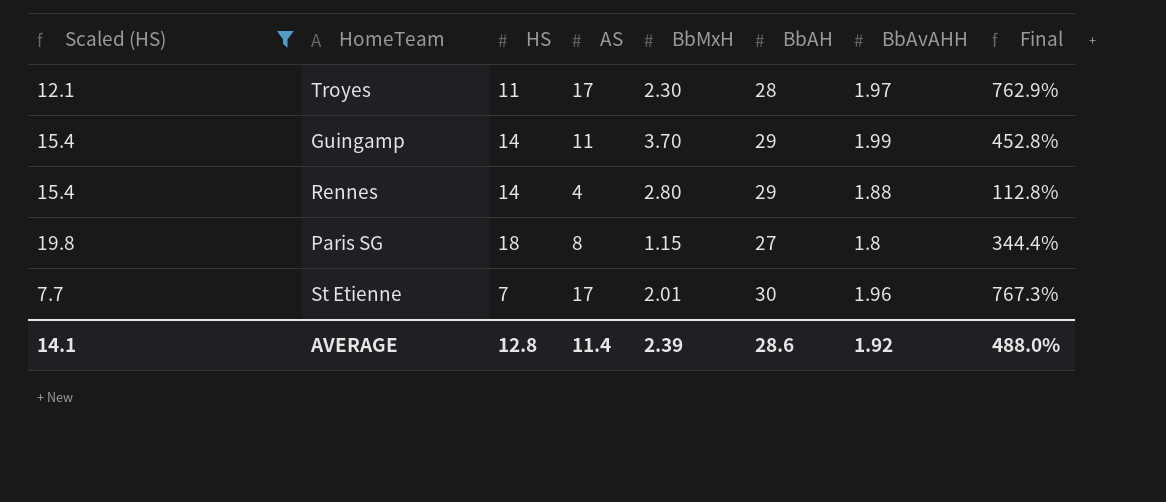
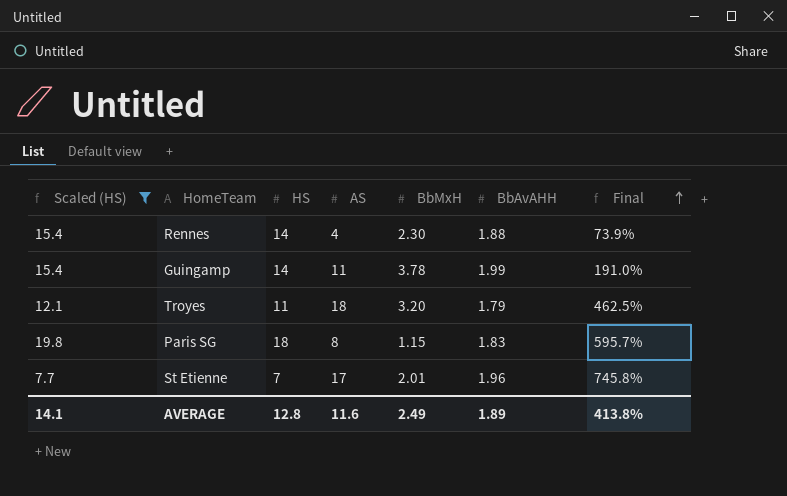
row order: none -> Final ascending
column BbAH | position: 6 -> none
column Final | formula: ([AS] - [BbAvAHH]) / [BbAvAHH] -> ([AS] - [BbMxH]) / [BbMxH]
Rennes | BbMxH: 2.80 -> 2.30
Guingamp | BbMxH: 3.70 -> 3.78
Troyes | AS: 17 -> 18
Troyes | BbMxH: 2.30 -> 3.20
Troyes | BbAvAHH: 1.97 -> 1.79
Paris SG | BbAvAHH: 1.8 -> 1.83
AVERAGE | AS: 11.4 -> 11.6
AVERAGE | BbMxH: 2.39 -> 2.49
AVERAGE | BbAvAHH: 1.92 -> 1.89
AVERAGE | Final: 488.0% -> 413.8%

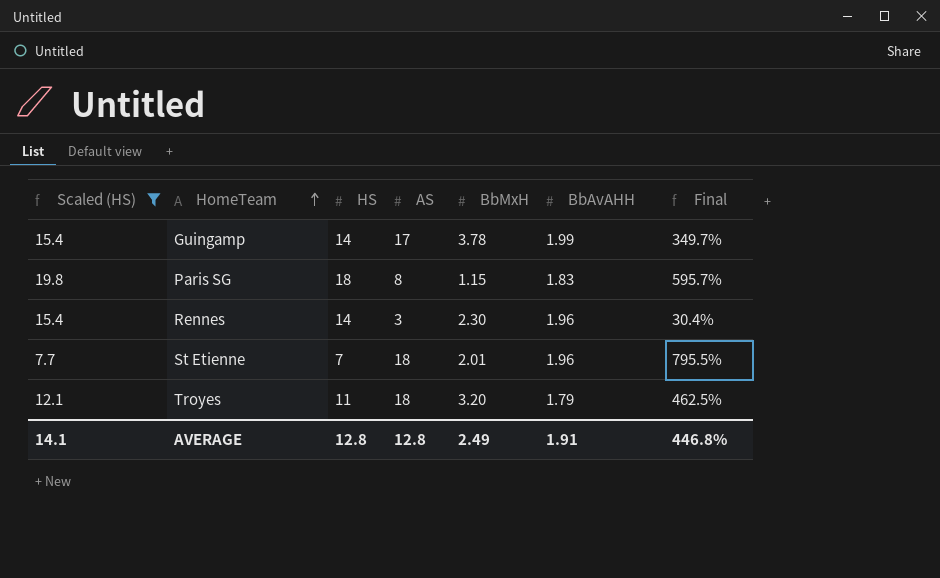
row order: Final ascending -> HomeTeam ascending
Guingamp | AS: 11 -> 17
Guingamp | Final: 191.0% -> 349.7%
Rennes | AS: 4 -> 3
Rennes | BbAvAHH: 1.88 -> 1.96
Rennes | Final: 73.9% -> 30.4%
St Etienne | AS: 17 -> 18
St Etienne | Final: 745.8% -> 795.5%
AVERAGE | AS: 11.6 -> 12.8
AVERAGE | BbAvAHH: 1.89 -> 1.91
AVERAGE | Final: 413.8% -> 446.8%

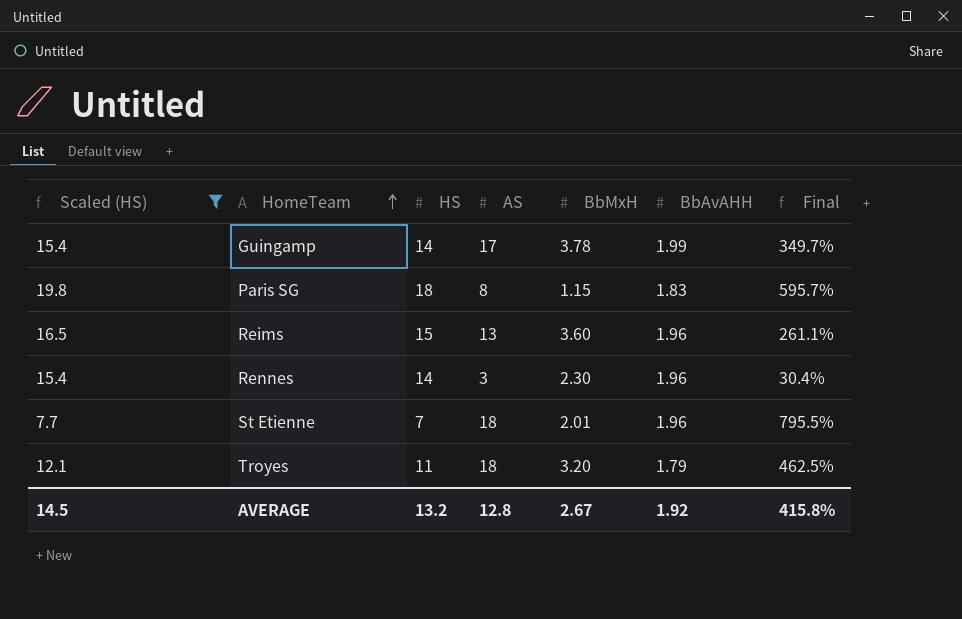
row Reims: none -> 16.5 | 15 | 13 | 3.60 | 1.96 | 261.1%
AVERAGE | Scaled (HS): 14.1 -> 14.5
AVERAGE | HS: 12.8 -> 13.2
AVERAGE | BbMxH: 2.49 -> 2.67
AVERAGE | BbAvAHH: 1.91 -> 1.92
AVERAGE | Final: 446.8% -> 415.8%

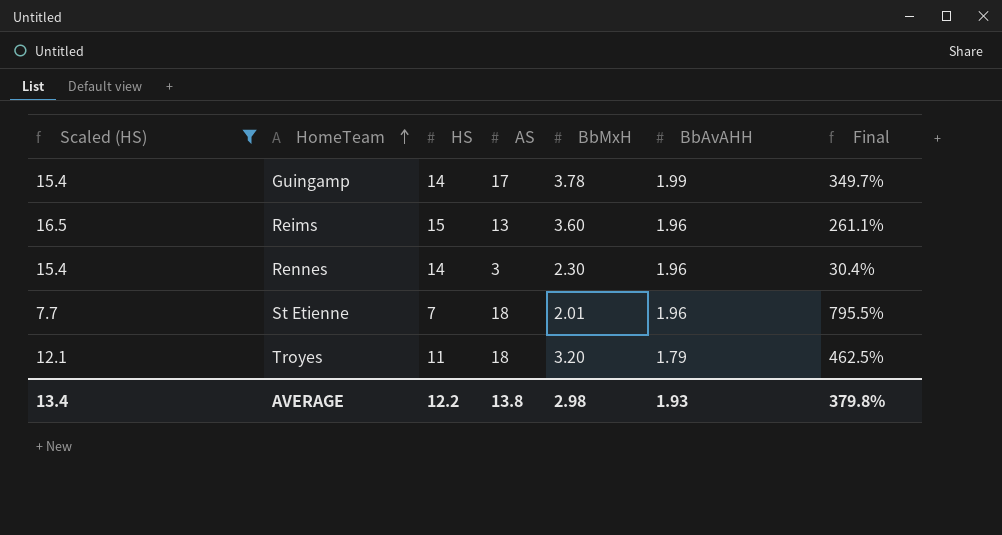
row Paris SG: 19.8 | 18 | 8 | 1.15 | 1.83 | 595.7% -> none
AVERAGE | Scaled (HS): 14.5 -> 13.4
AVERAGE | HS: 13.2 -> 12.2
AVERAGE | AS: 12.8 -> 13.8
AVERAGE | BbMxH: 2.67 -> 2.98
AVERAGE | BbAvAHH: 1.92 -> 1.93
AVERAGE | Final: 415.8% -> 379.8%

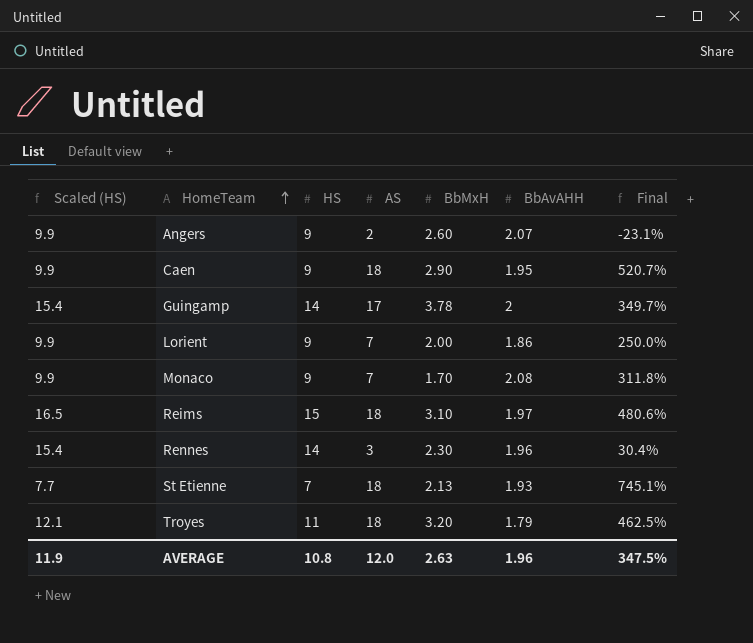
filter: Scaled (HS) != 9.9 -> none
Guingamp | BbAvAHH: 1.99 -> 2
Reims | AS: 13 -> 18
Reims | BbMxH: 3.60 -> 3.10
Reims | BbAvAHH: 1.96 -> 1.97
Reims | Final: 261.1% -> 480.6%
St Etienne | BbMxH: 2.01 -> 2.13
St Etienne | BbAvAHH: 1.96 -> 1.93
St Etienne | Final: 795.5% -> 745.1%
AVERAGE | Scaled (HS): 13.4 -> 11.9
AVERAGE | HS: 12.2 -> 10.8
AVERAGE | AS: 13.8 -> 12.0
AVERAGE | BbMxH: 2.98 -> 2.63
AVERAGE | BbAvAHH: 1.93 -> 1.96
AVERAGE | Final: 379.8% -> 347.5%

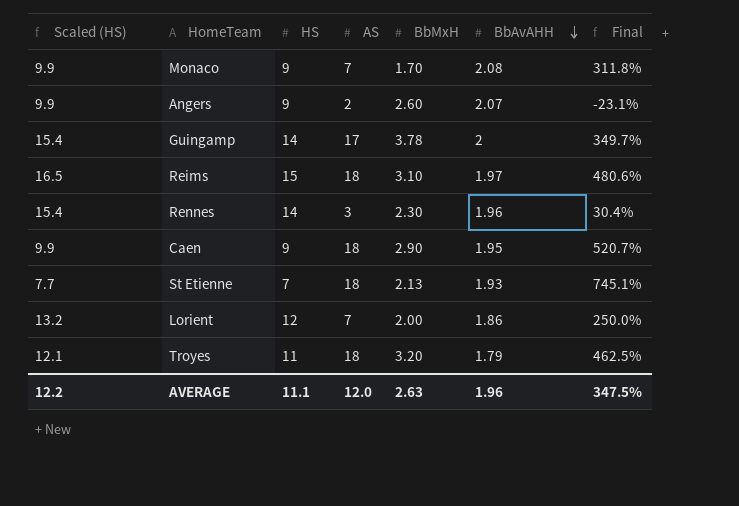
row order: HomeTeam ascending -> BbAvAHH descending
Lorient | Scaled (HS): 9.9 -> 13.2
Lorient | HS: 9 -> 12
AVERAGE | Scaled (HS): 11.9 -> 12.2
AVERAGE | HS: 10.8 -> 11.1

